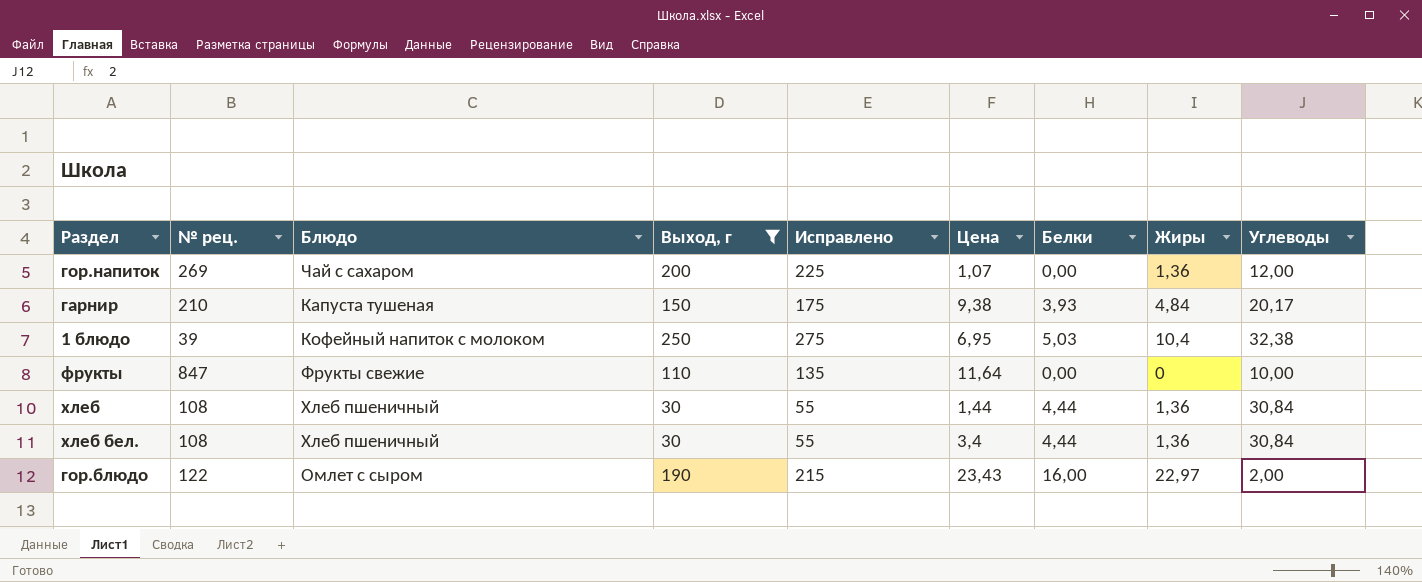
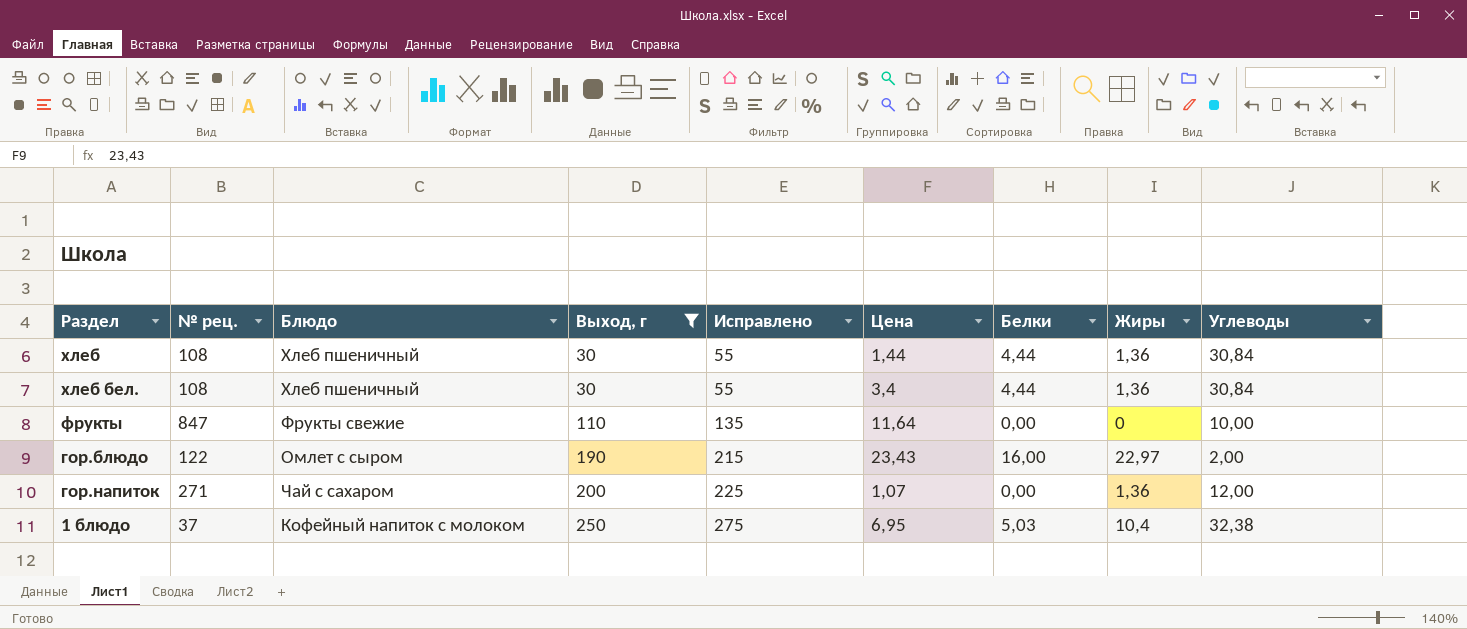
row order: none -> Выход, г ascending
row гарнир: 210 | Капуста тушеная | 150 | 175 | 9,38 | 3,93 | 4,84 | 20,17 -> none
гор.напиток | № рец.: 269 -> 271
1 блюдо | № рец.: 39 -> 37

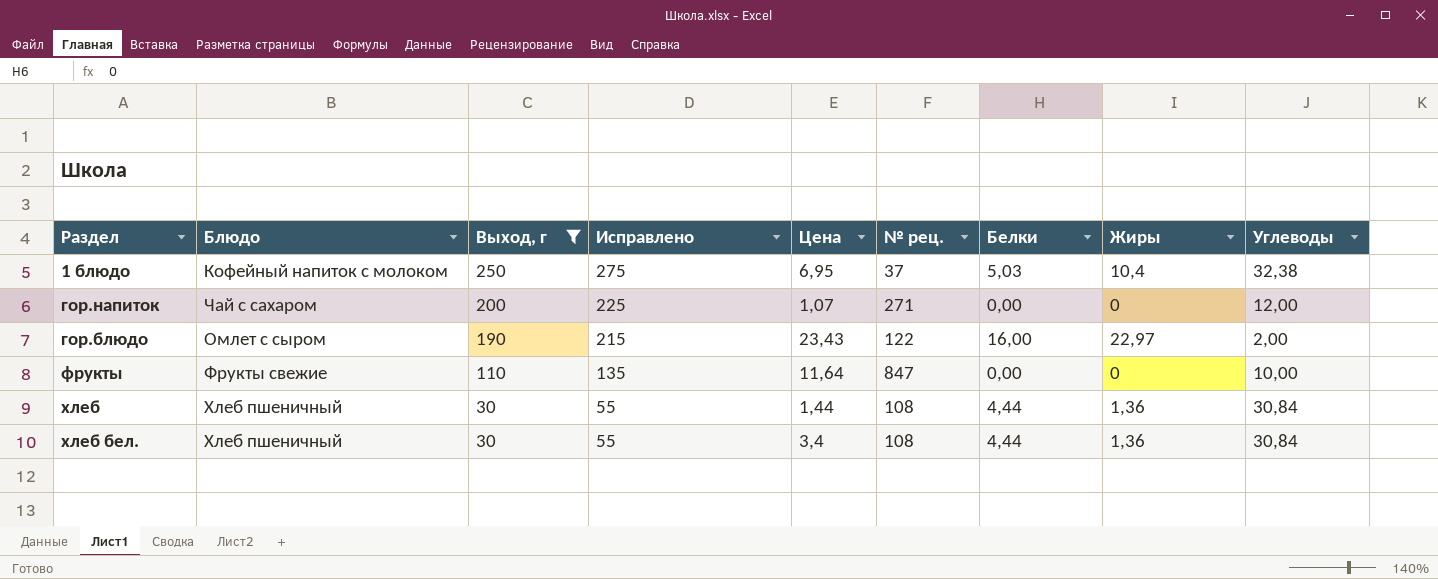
row order: Выход, г ascending -> Выход, г descending
column № рец. | position: 2 -> 6
гор.напиток | Жиры: 1,36 -> 0

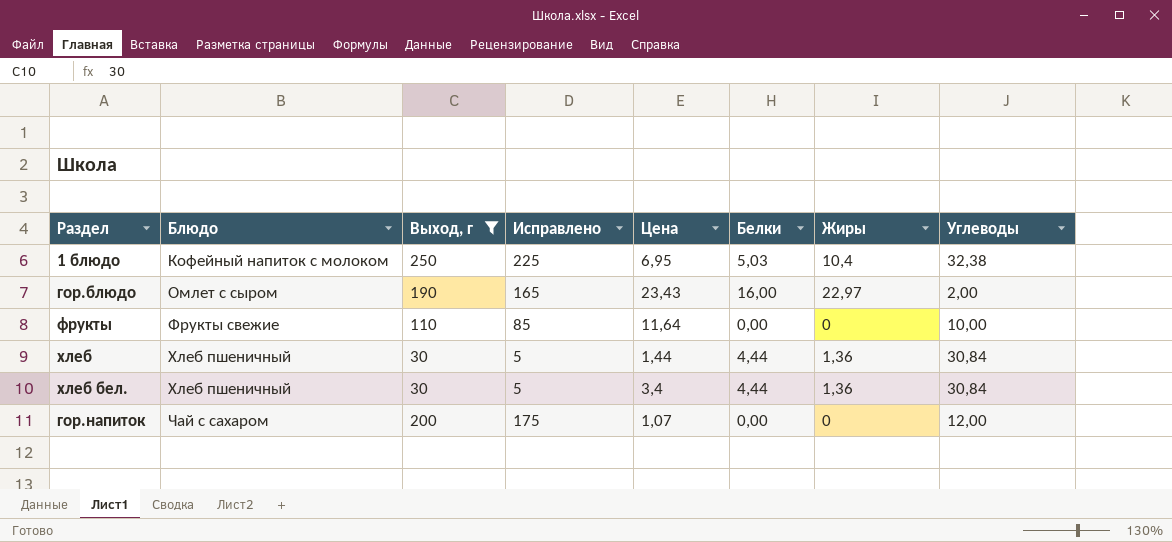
row order: Выход, г descending -> Блюдо ascending
column № рец. | position: 6 -> none
column Исправлено | formula: [Выход, г] + 25 -> [Выход, г] - 25

